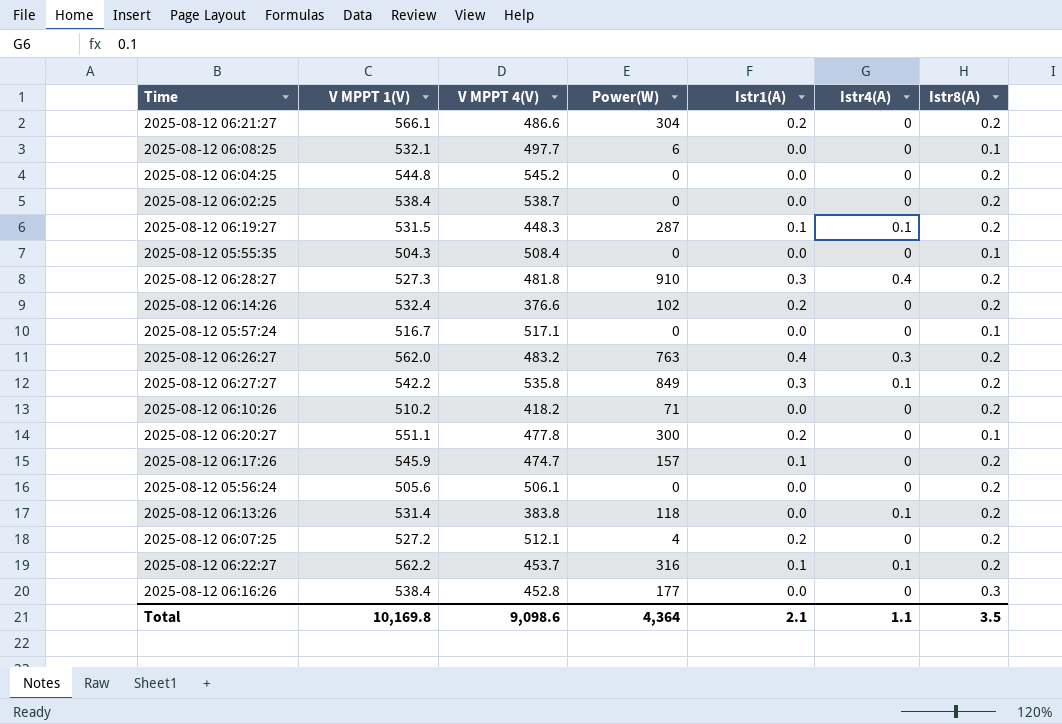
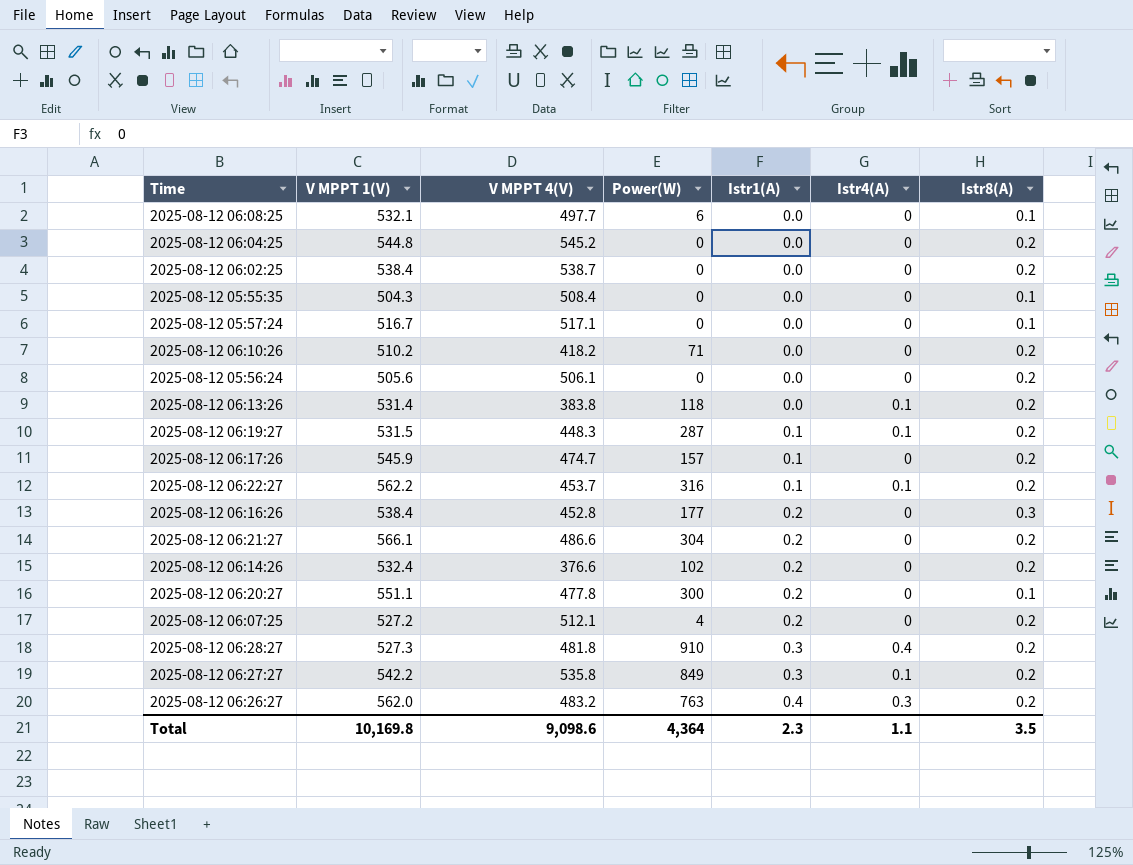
row order: none -> Istr1(A) ascending
2025-08-12 06:16:26 | Istr1(A): 0.0 -> 0.2
Total | Istr1(A): 2.1 -> 2.3

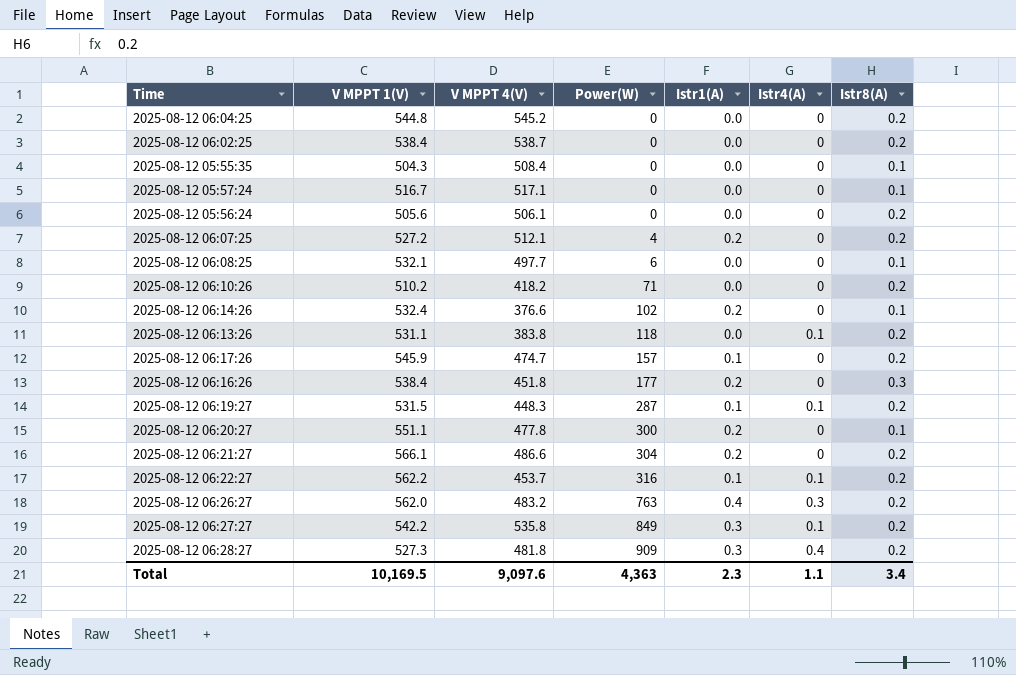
row order: Istr1(A) ascending -> Power(W) ascending
2025-08-12 06:14:26 | Istr8(A): 0.2 -> 0.1
2025-08-12 06:13:26 | V MPPT 1(V): 531.4 -> 531.1
2025-08-12 06:16:26 | V MPPT 4(V): 452.8 -> 451.8
2025-08-12 06:28:27 | Power(W): 910 -> 909
Total | V MPPT 1(V): 10,169.8 -> 10,169.5
Total | V MPPT 4(V): 9,098.6 -> 9,097.6
Total | Power(W): 4,364 -> 4,363
Total | Istr8(A): 3.5 -> 3.4

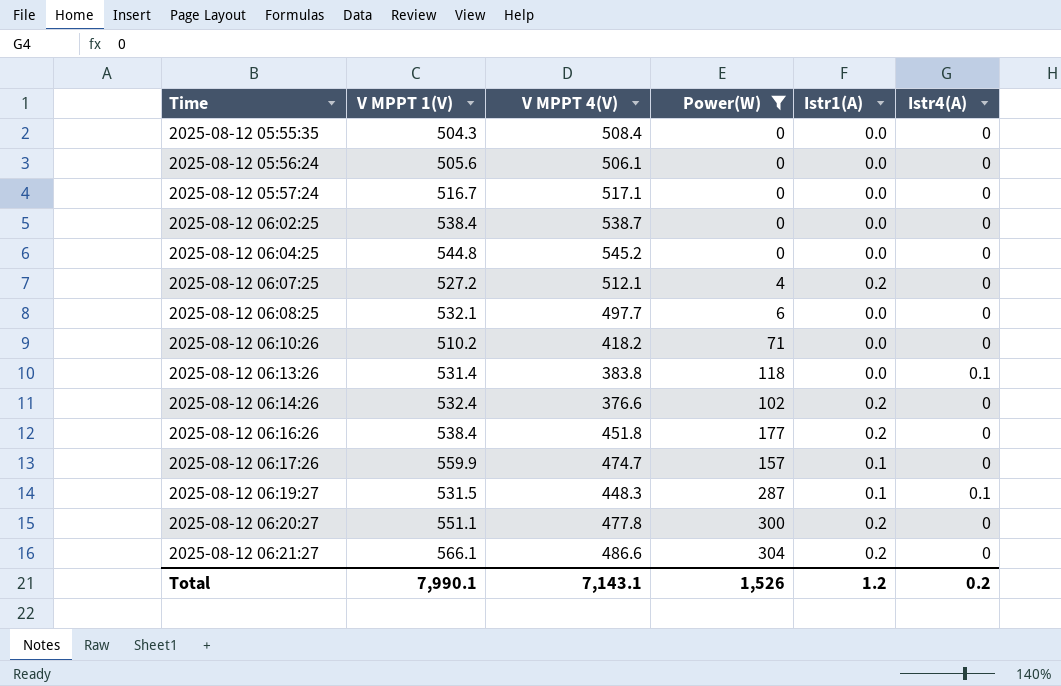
filter: none -> Power(W) <= 304
row order: Power(W) ascending -> Time ascending
column Istr8(A) | position: 7 -> none
2025-08-12 06:13:26 | V MPPT 1(V): 531.1 -> 531.4
2025-08-12 06:17:26 | V MPPT 1(V): 545.9 -> 559.9
Total | V MPPT 1(V): 10,169.5 -> 7,990.1
Total | V MPPT 4(V): 9,097.6 -> 7,143.1
Total | Power(W): 4,363 -> 1,526
Total | Istr1(A): 2.3 -> 1.2
Total | Istr4(A): 1.1 -> 0.2

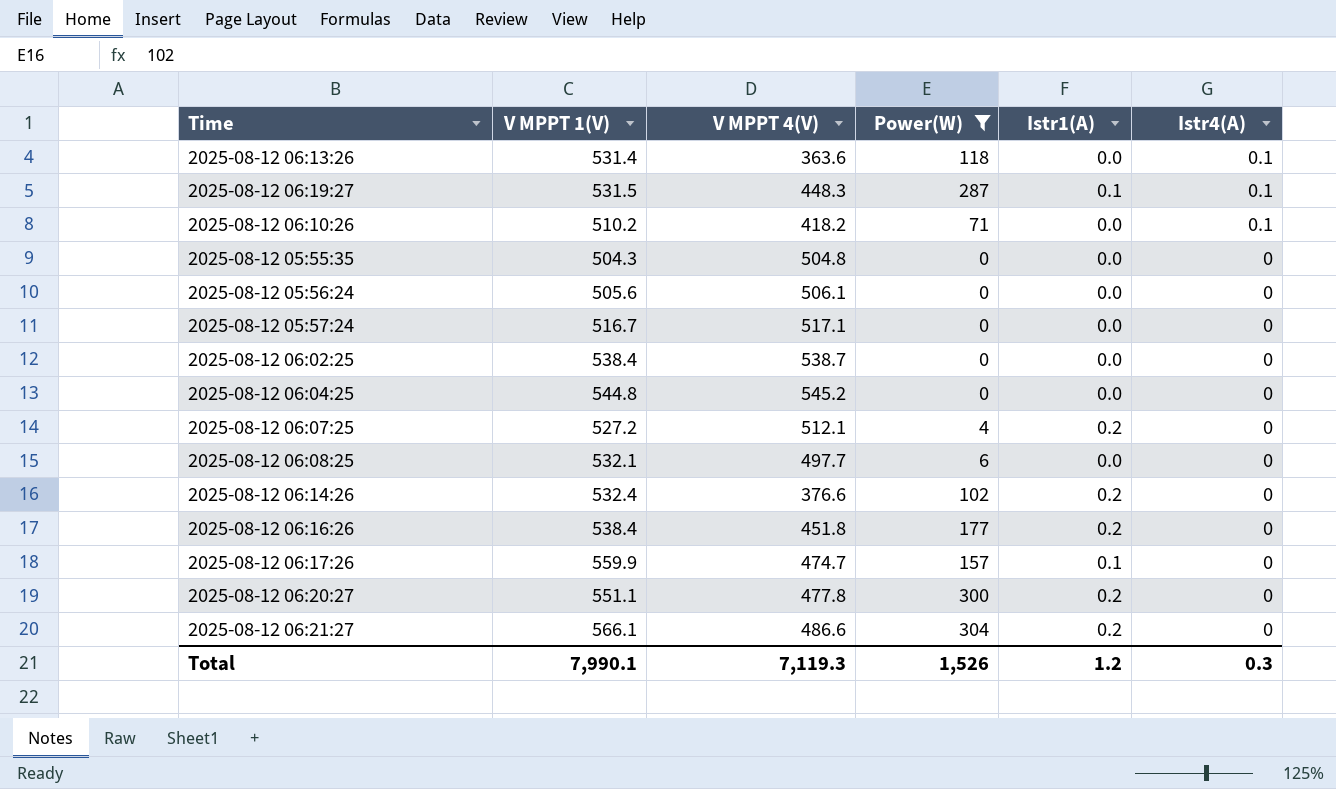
row order: Time ascending -> Istr4(A) descending
2025-08-12 06:13:26 | V MPPT 4(V): 383.8 -> 363.6
2025-08-12 06:10:26 | Istr4(A): 0 -> 0.1
2025-08-12 05:55:35 | V MPPT 4(V): 508.4 -> 504.8
Total | V MPPT 4(V): 7,143.1 -> 7,119.3
Total | Istr4(A): 0.2 -> 0.3

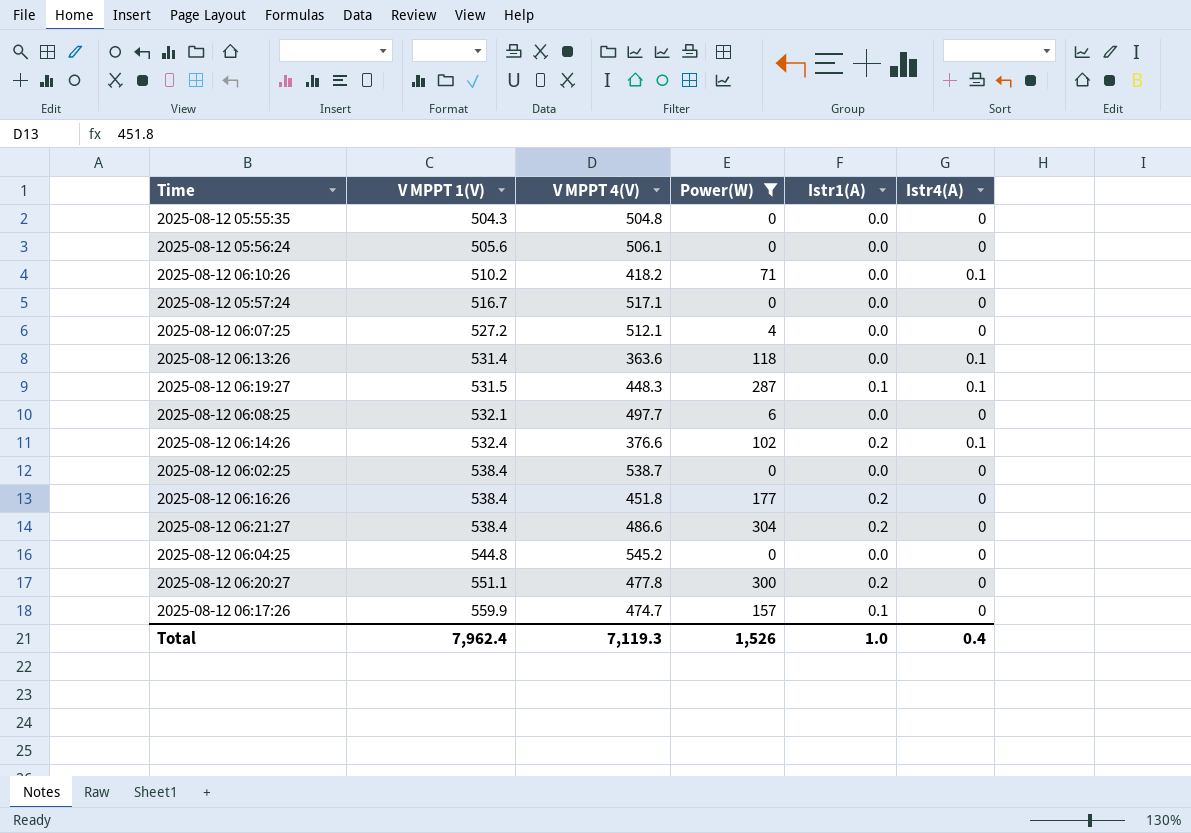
row order: Istr4(A) descending -> V MPPT 1(V) ascending
2025-08-12 06:07:25 | Istr1(A): 0.2 -> 0.0
2025-08-12 06:14:26 | Istr4(A): 0 -> 0.1
2025-08-12 06:21:27 | V MPPT 1(V): 566.1 -> 538.4
Total | V MPPT 1(V): 7,990.1 -> 7,962.4
Total | Istr1(A): 1.2 -> 1.0
Total | Istr4(A): 0.3 -> 0.4

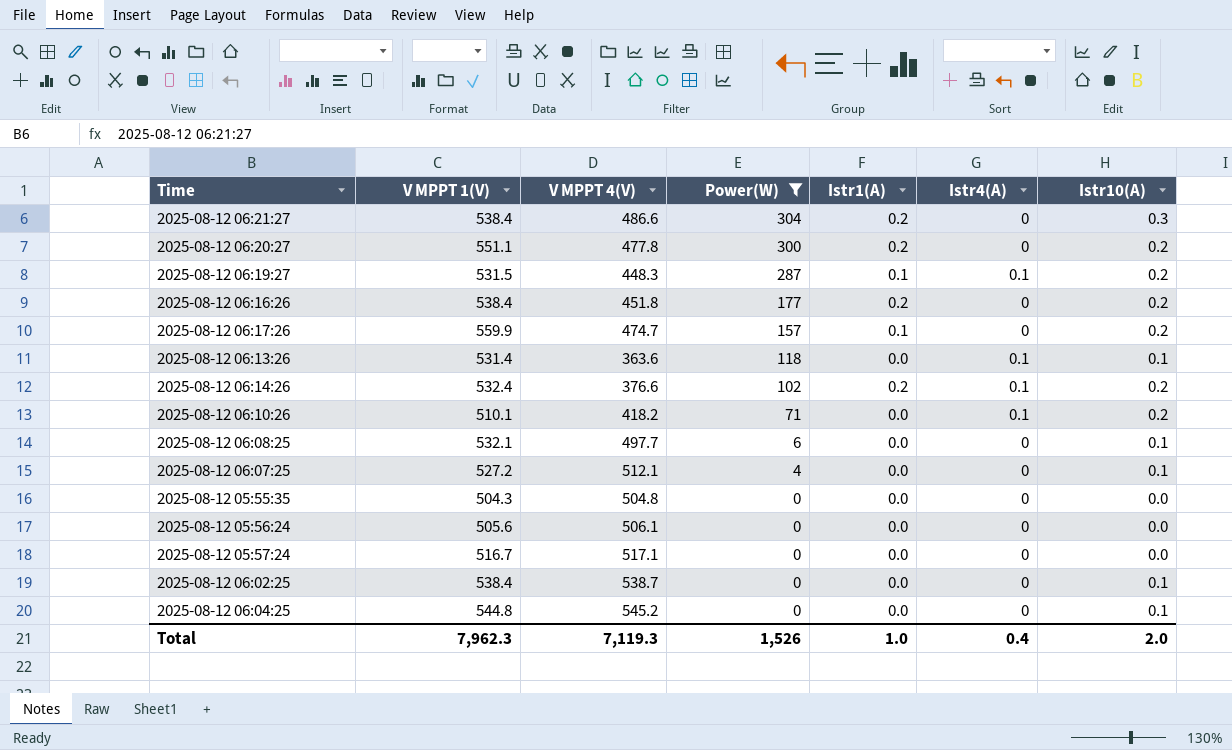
row order: V MPPT 1(V) ascending -> Power(W) descending
column Istr10(A) | position: none -> 7
2025-08-12 06:10:26 | V MPPT 1(V): 510.2 -> 510.1
Total | V MPPT 1(V): 7,962.4 -> 7,962.3

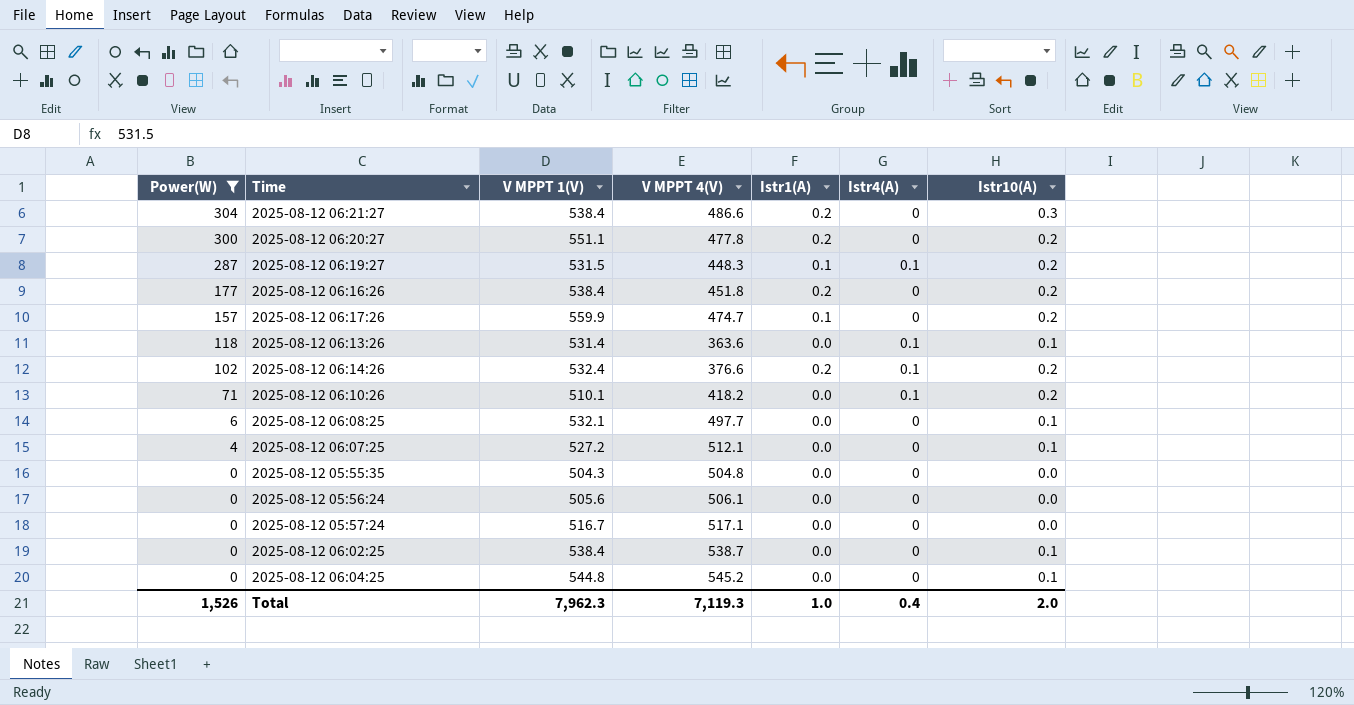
column Power(W) | position: 4 -> 1

